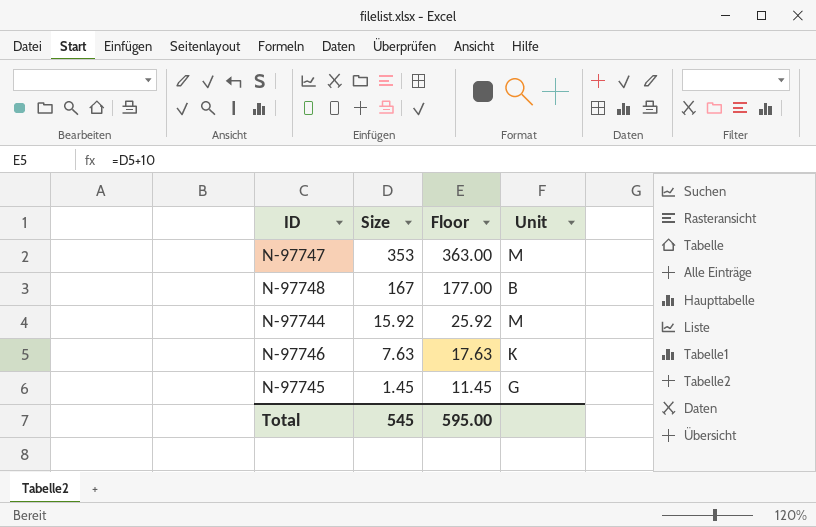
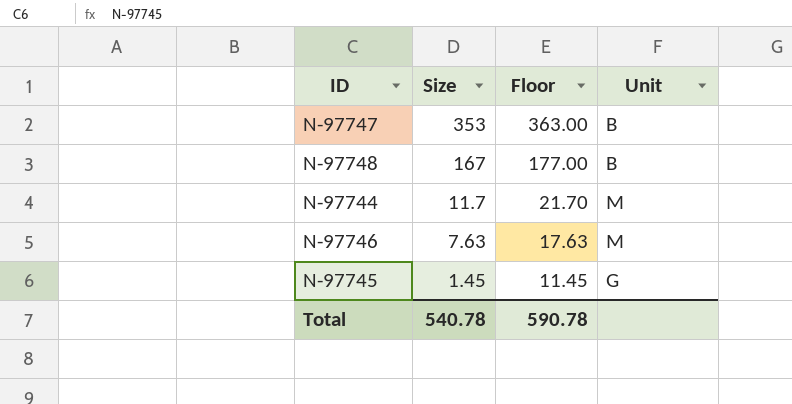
N-97747 | Unit: M -> B
N-97744 | Size: 15.92 -> 11.7
N-97744 | Floor: 25.92 -> 21.70
N-97746 | Unit: K -> M
Total | Size: 545 -> 540.78
Total | Floor: 595.00 -> 590.78

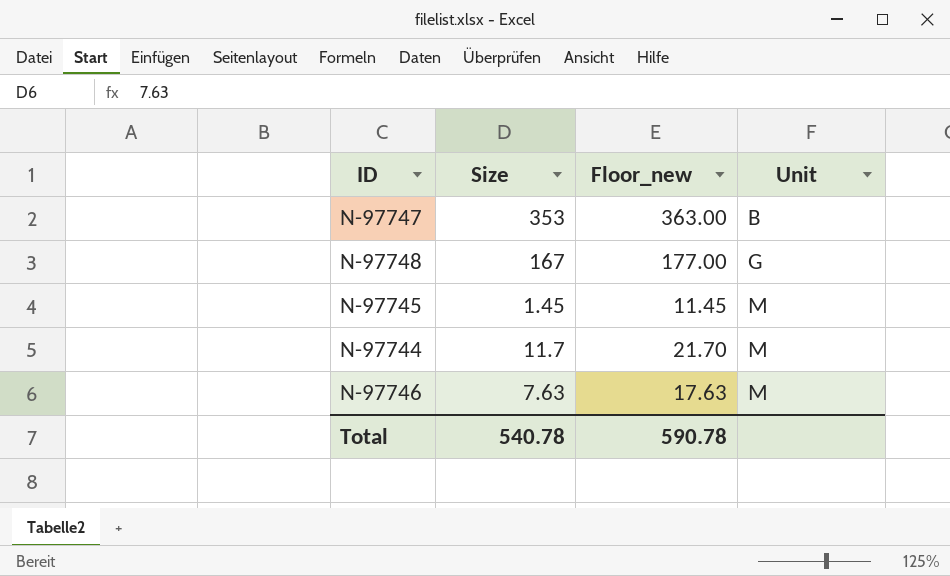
row order: Size descending -> Unit ascending
column name: Floor -> Floor_new
N-97748 | Unit: B -> G
N-97745 | Unit: G -> M

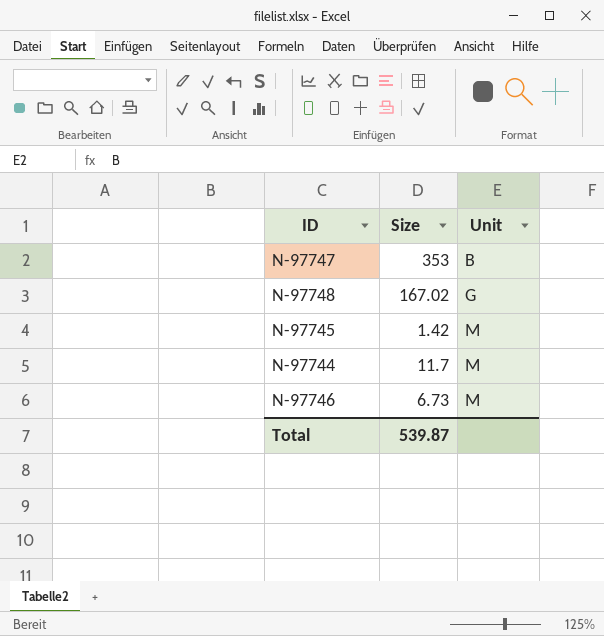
column Floor_new | formula: [Size] + 10 -> none
N-97748 | Size: 167 -> 167.02
N-97745 | Size: 1.45 -> 1.42
N-97746 | Size: 7.63 -> 6.73
Total | Size: 540.78 -> 539.87

